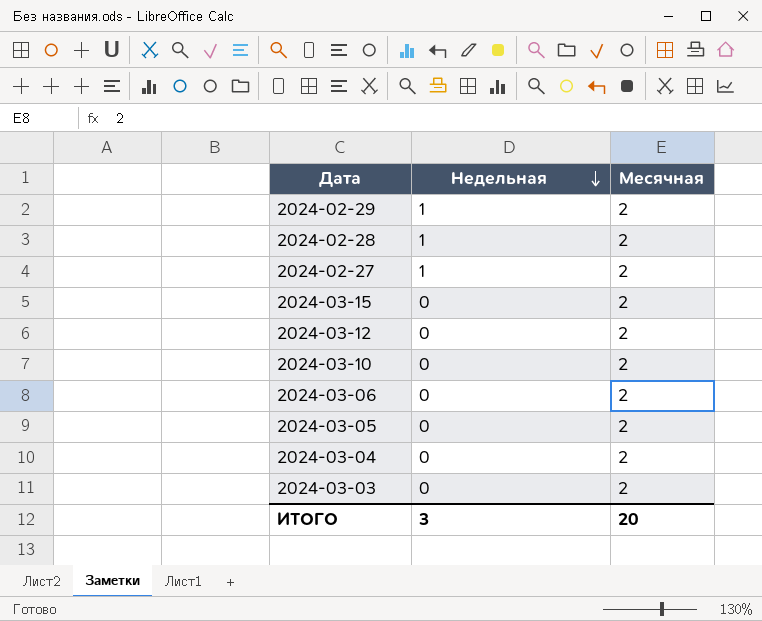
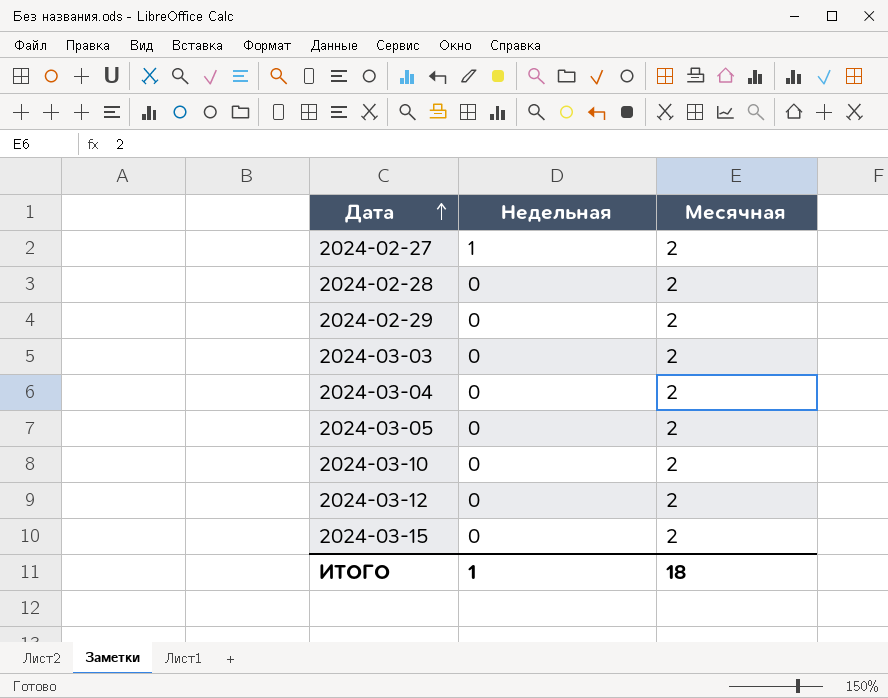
row order: Недельная descending -> Дата ascending
row 2024-03-06: 0 | 2 -> none
2024-02-28 | Недельная: 1 -> 0
2024-02-29 | Недельная: 1 -> 0
ИТОГО | Недельная: 3 -> 1
ИТОГО | Месячная: 20 -> 18

